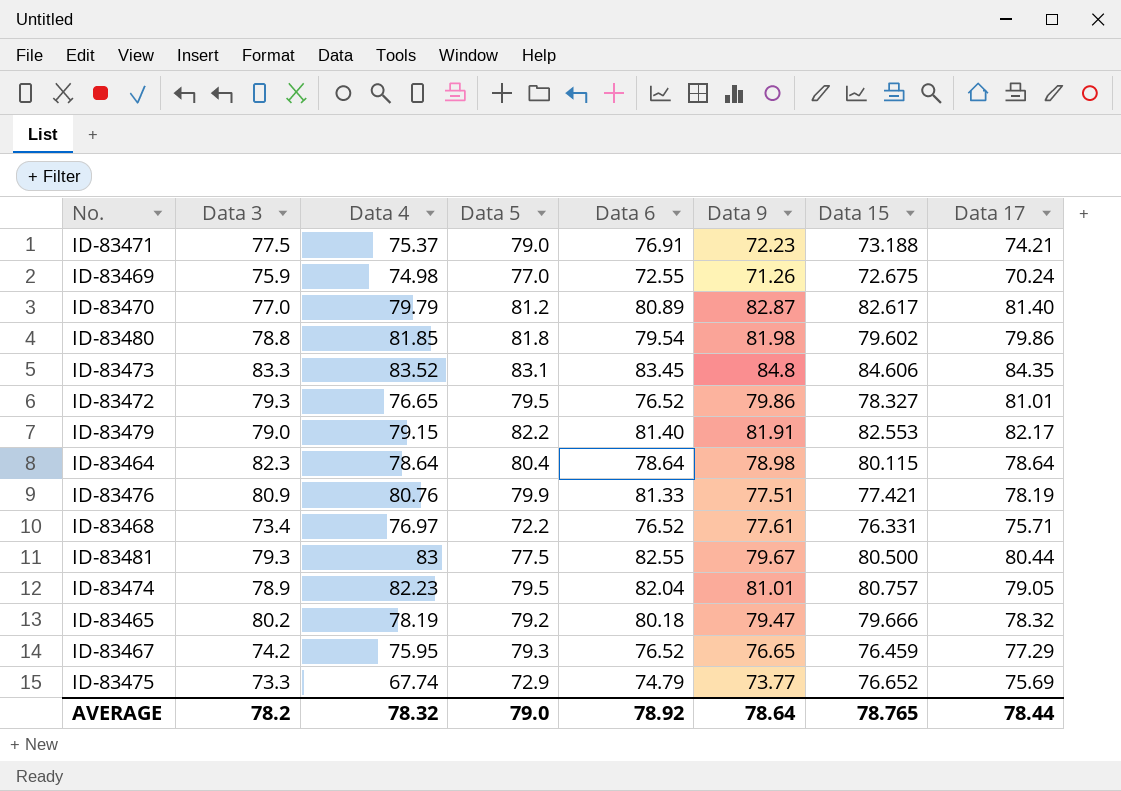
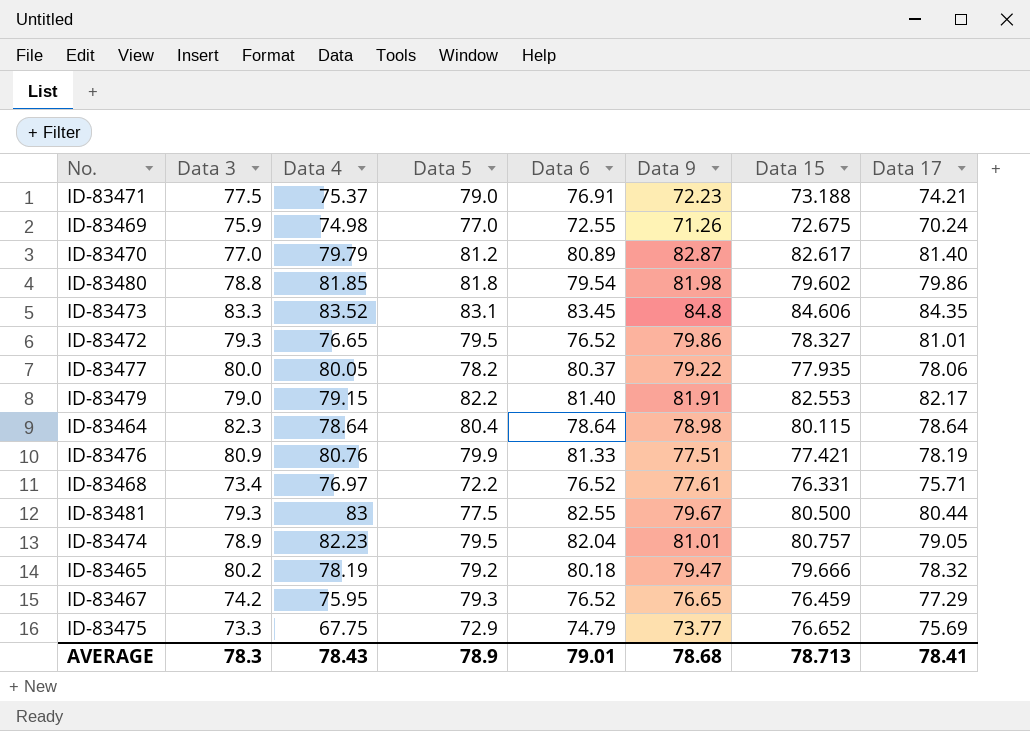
row ID-83477: none -> 80.0 | 80.05 | 78.2 | 80.37 | 79.22 | 77.935 | 78.06
ID-83475 | Data 4: 67.74 -> 67.75
AVERAGE | Data 3: 78.2 -> 78.3
AVERAGE | Data 4: 78.32 -> 78.43
AVERAGE | Data 5: 79.0 -> 78.9
AVERAGE | Data 6: 78.92 -> 79.01
AVERAGE | Data 9: 78.64 -> 78.68
AVERAGE | Data 15: 78.765 -> 78.713
AVERAGE | Data 17: 78.44 -> 78.41

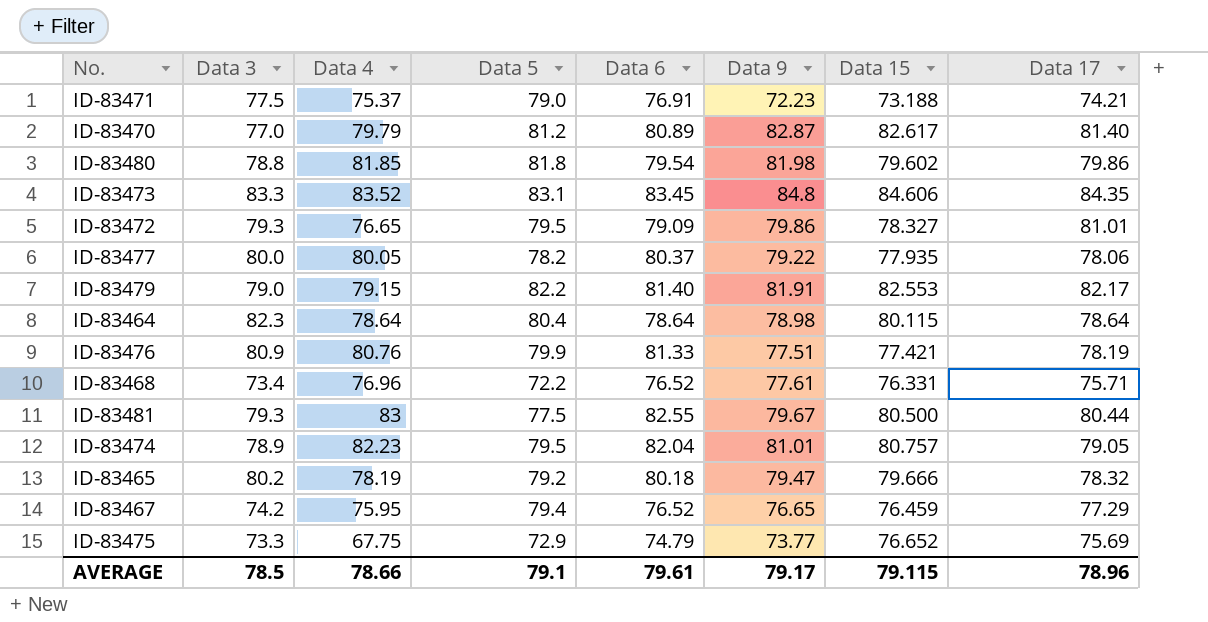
row ID-83469: 75.9 | 74.98 | 77.0 | 72.55 | 71.26 | 72.675 | 70.24 -> none
ID-83472 | Data 6: 76.52 -> 79.09
ID-83468 | Data 4: 76.97 -> 76.96
ID-83467 | Data 5: 79.3 -> 79.4
AVERAGE | Data 3: 78.3 -> 78.5
AVERAGE | Data 4: 78.43 -> 78.66
AVERAGE | Data 5: 78.9 -> 79.1
AVERAGE | Data 6: 79.01 -> 79.61
AVERAGE | Data 9: 78.68 -> 79.17
AVERAGE | Data 15: 78.713 -> 79.115
AVERAGE | Data 17: 78.41 -> 78.96

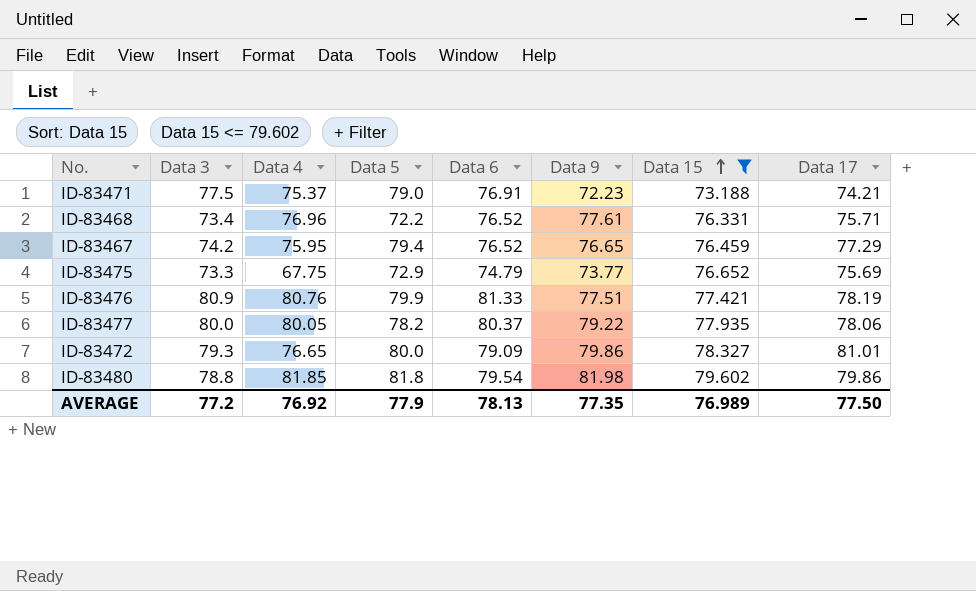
filter: none -> Data 15 <= 79.602
row order: none -> Data 15 ascending
ID-83472 | Data 5: 79.5 -> 80.0
AVERAGE | Data 3: 78.5 -> 77.2
AVERAGE | Data 4: 78.66 -> 76.92
AVERAGE | Data 5: 79.1 -> 77.9
AVERAGE | Data 6: 79.61 -> 78.13
AVERAGE | Data 9: 79.17 -> 77.35
AVERAGE | Data 15: 79.115 -> 76.989
AVERAGE | Data 17: 78.96 -> 77.50

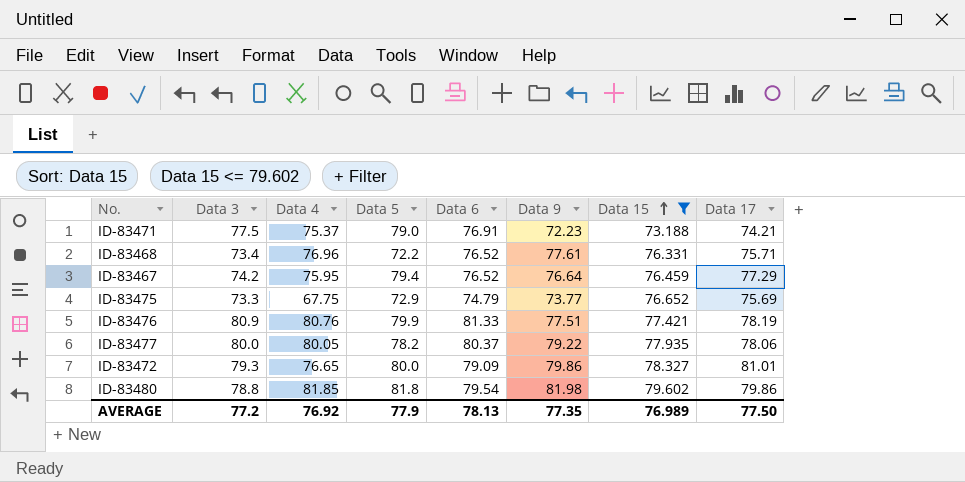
ID-83467 | Data 9: 76.65 -> 76.64

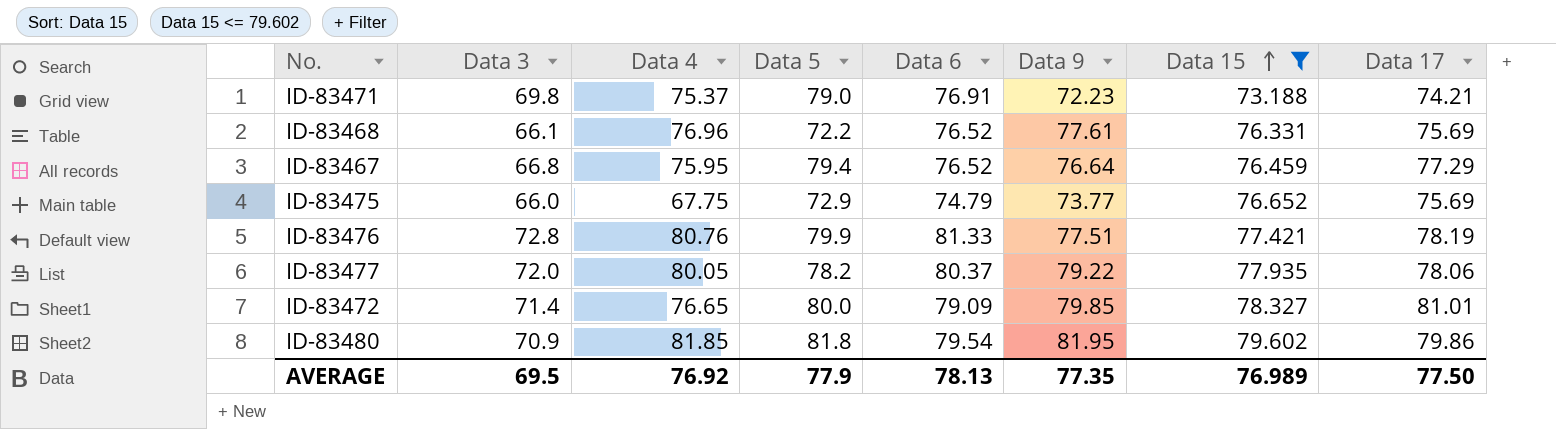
ID-83471 | Data 3: 77.5 -> 69.8
ID-83468 | Data 3: 73.4 -> 66.1
ID-83468 | Data 17: 75.71 -> 75.69
ID-83467 | Data 3: 74.2 -> 66.8
ID-83475 | Data 3: 73.3 -> 66.0
ID-83476 | Data 3: 80.9 -> 72.8
ID-83477 | Data 3: 80.0 -> 72.0
ID-83472 | Data 3: 79.3 -> 71.4
ID-83472 | Data 9: 79.86 -> 79.85
ID-83480 | Data 3: 78.8 -> 70.9
ID-83480 | Data 9: 81.98 -> 81.95
AVERAGE | Data 3: 77.2 -> 69.5

